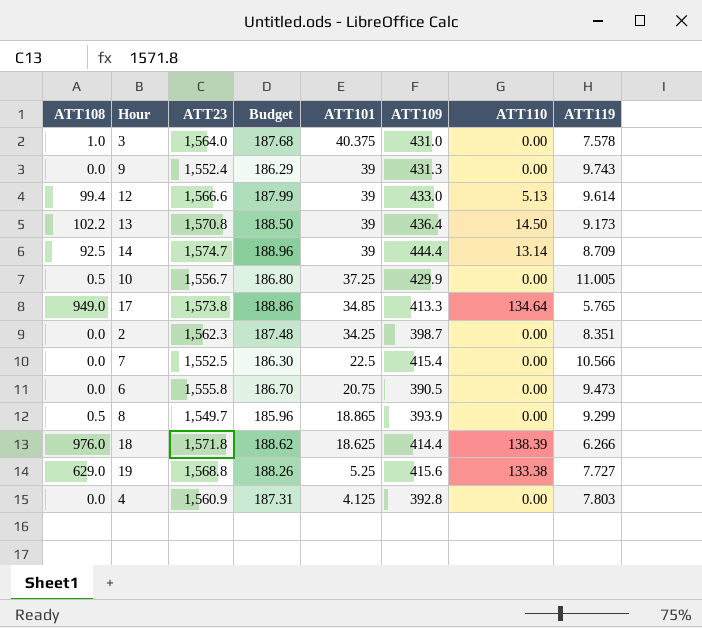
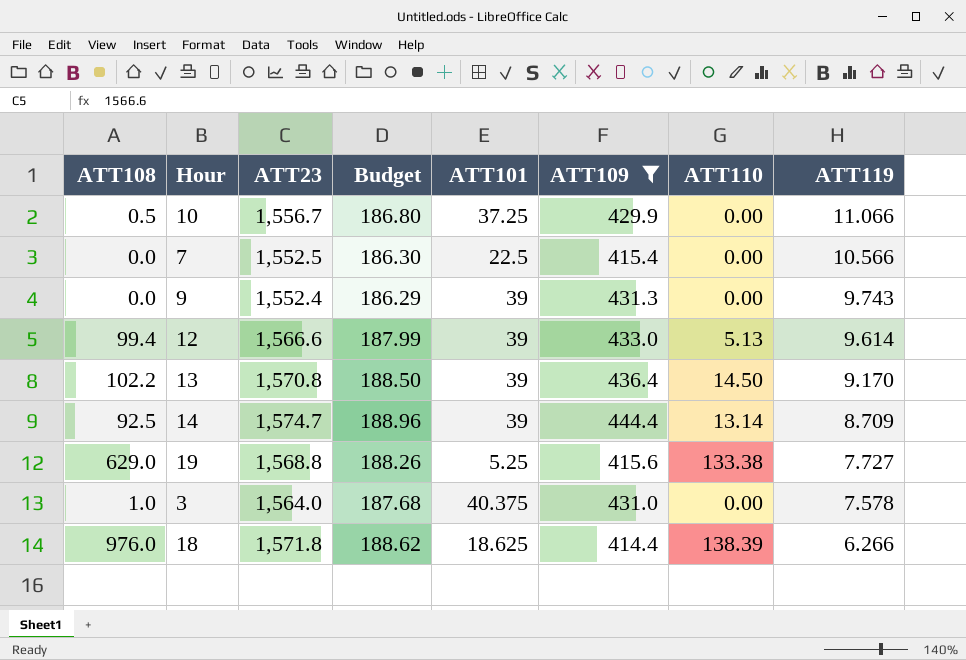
filter: none -> ATT109 >= 414.4
row order: ATT101 descending -> ATT119 descending
10 | ATT119: 11.005 -> 11.066
13 | ATT119: 9.173 -> 9.170

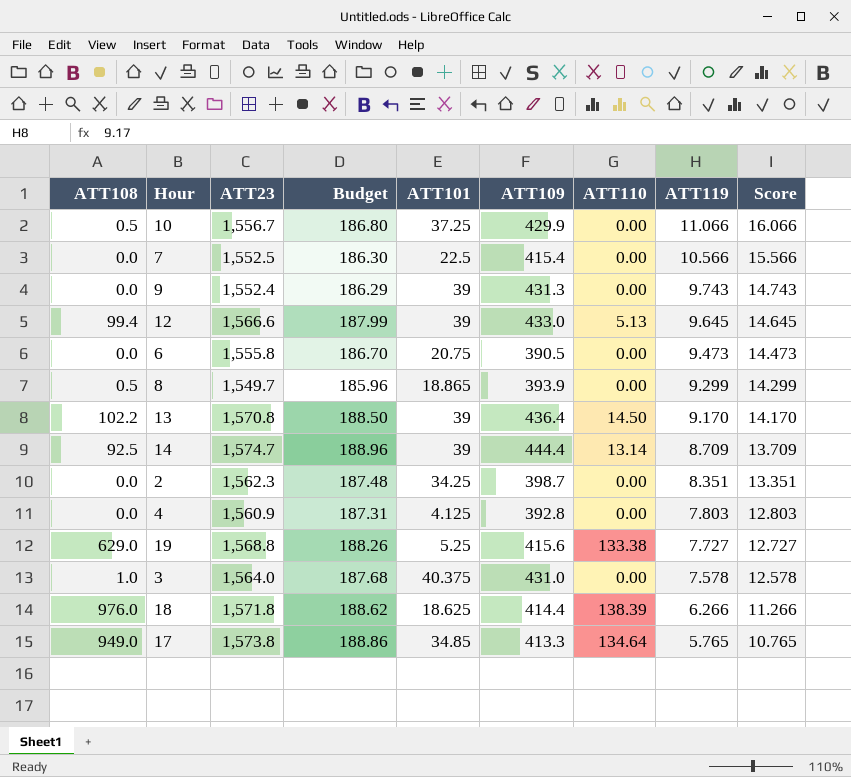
filter: ATT109 >= 414.4 -> none
column Score | formula: none -> [ATT119] + 5
12 | ATT119: 9.614 -> 9.645

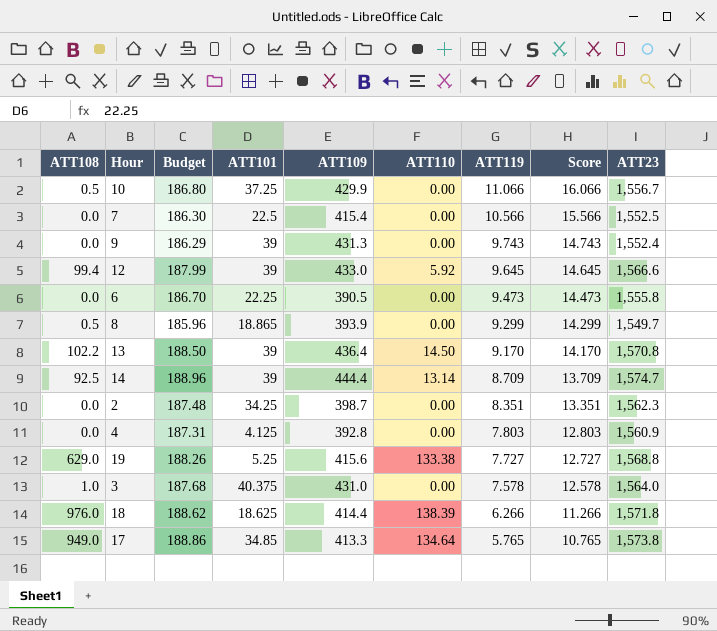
column ATT23 | position: 3 -> 9
12 | ATT110: 5.13 -> 5.92
6 | ATT101: 20.75 -> 22.25

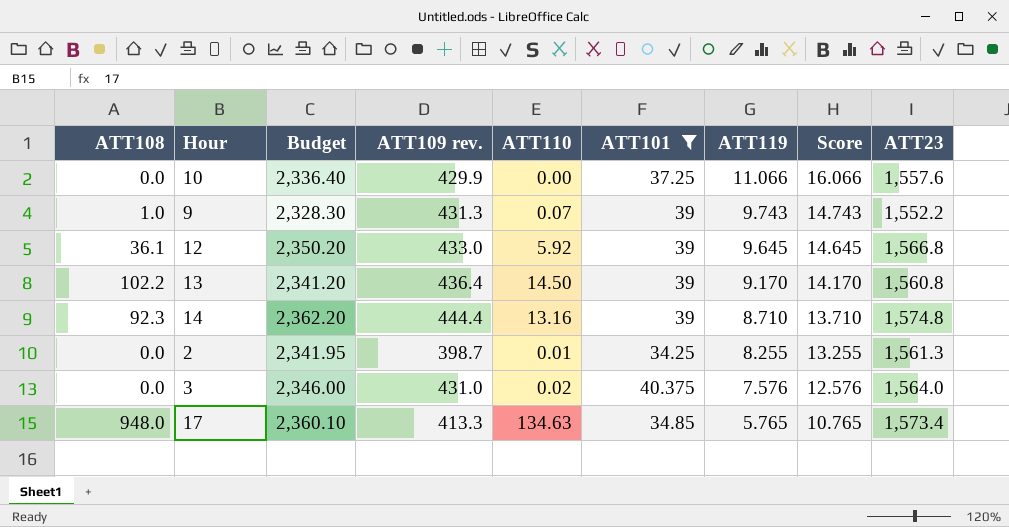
filter: none -> ATT101 >= 34.25
column Budget | formula: [ATT23] * 0.12 -> [ATT23] * 1.5
column name: ATT109 -> ATT109 rev.
column ATT101 | position: 4 -> 6
10 | ATT108: 0.5 -> 0.0
10 | ATT23: 1,556.7 -> 1,557.6
9 | ATT108: 0.0 -> 1.0
9 | ATT110: 0.00 -> 0.07
9 | ATT23: 1,552.4 -> 1,552.2
12 | ATT108: 99.4 -> 36.1
12 | ATT23: 1,566.6 -> 1,566.8
13 | ATT23: 1,570.8 -> 1,560.8
14 | ATT108: 92.5 -> 92.3
14 | ATT110: 13.14 -> 13.16
14 | ATT119: 8.709 -> 8.710
14 | Score: 13.709 -> 13.710
14 | ATT23: 1,574.7 -> 1,574.8
2 | ATT110: 0.00 -> 0.01
2 | ATT119: 8.351 -> 8.255
2 | Score: 13.351 -> 13.255
2 | ATT23: 1,562.3 -> 1,561.3
3 | ATT108: 1.0 -> 0.0
3 | ATT110: 0.00 -> 0.02
3 | ATT119: 7.578 -> 7.576
3 | Score: 12.578 -> 12.576
17 | ATT108: 949.0 -> 948.0
17 | ATT110: 134.64 -> 134.63
17 | ATT23: 1,573.8 -> 1,573.4

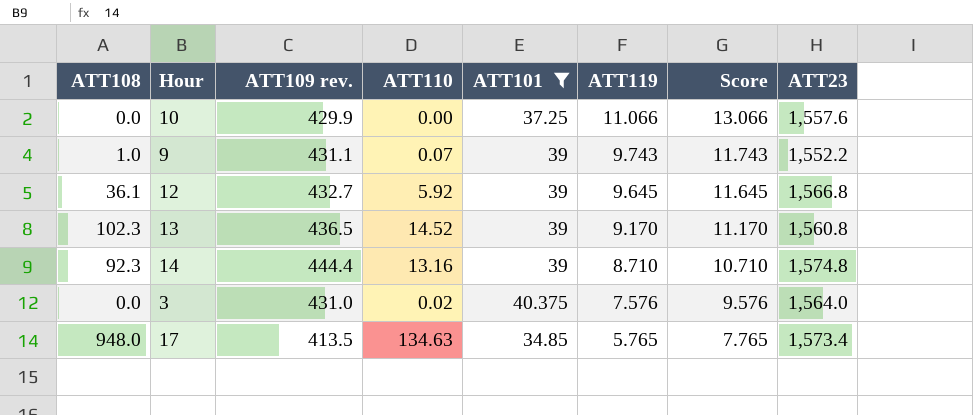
column Budget | formula: [ATT23] * 1.5 -> none
column Score | formula: [ATT119] + 5 -> [ATT119] + 2
row 2: 0.0 | 2,341.95 | 398.7 | 0.01 | 34.25 | 8.255 | 13.255 | 1,561.3 -> none
9 | ATT109 rev.: 431.3 -> 431.1
12 | ATT109 rev.: 433.0 -> 432.7
13 | ATT108: 102.2 -> 102.3
13 | ATT109 rev.: 436.4 -> 436.5
13 | ATT110: 14.50 -> 14.52
17 | ATT109 rev.: 413.3 -> 413.5

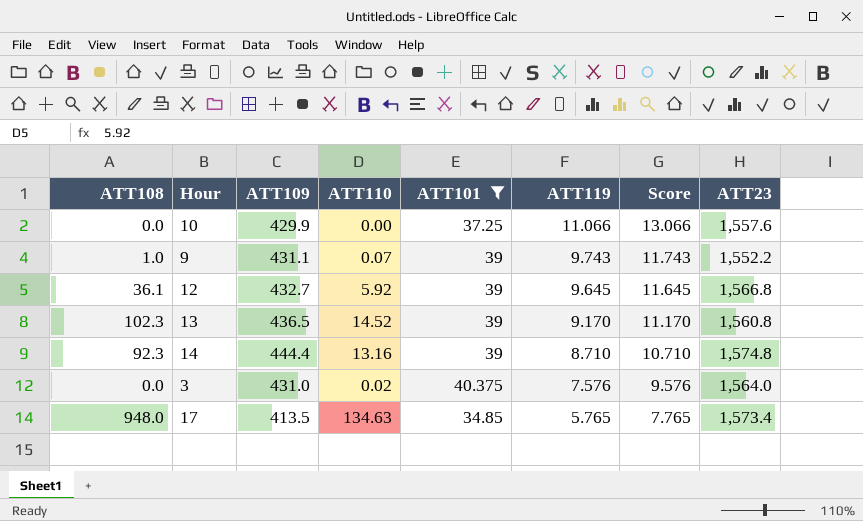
column name: ATT109 rev. -> ATT109

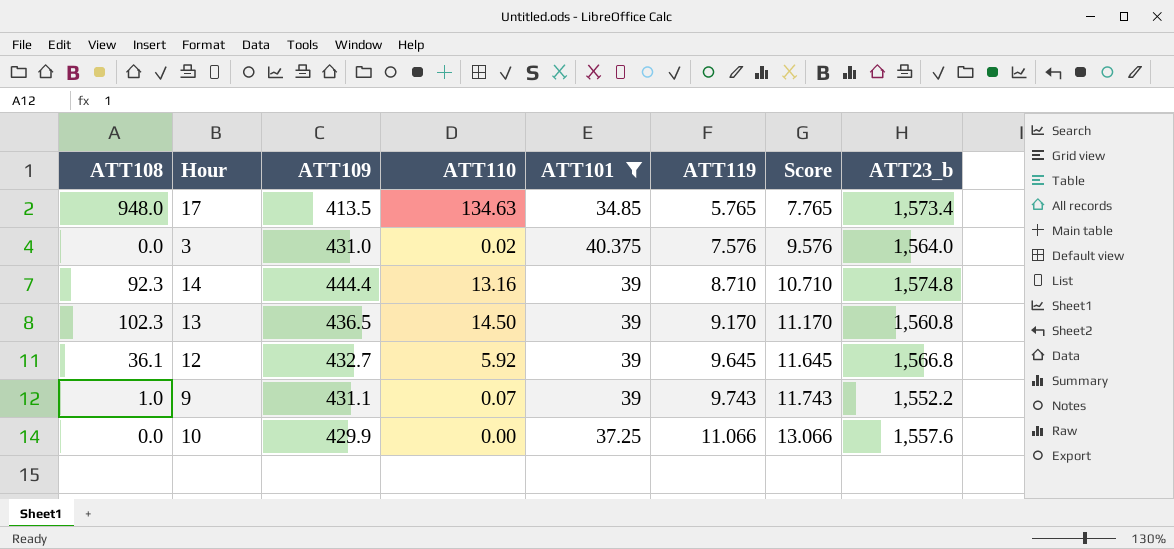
row order: ATT119 descending -> ATT119 ascending
column name: ATT23 -> ATT23_b
13 | ATT110: 14.52 -> 14.50

